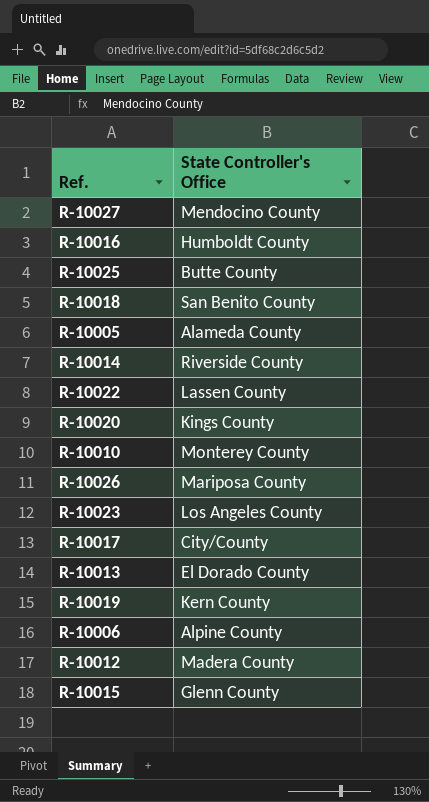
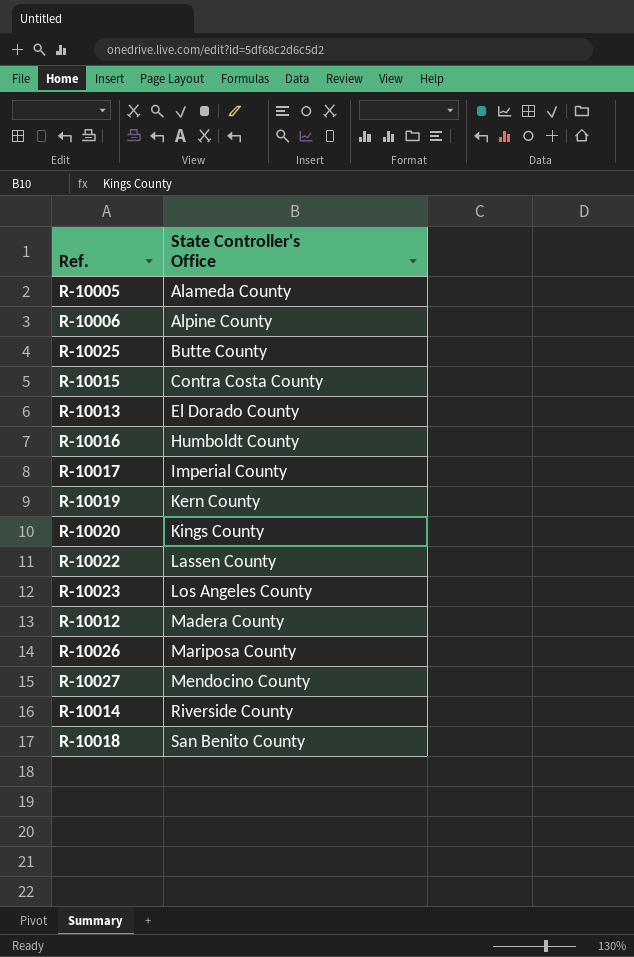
row order: none -> State Controller's Office ascending
row R-10010: Monterey County -> none
R-10015 | State Controller's Office: Glenn County -> Contra Costa County
R-10017 | State Controller's Office: City/County -> Imperial County

